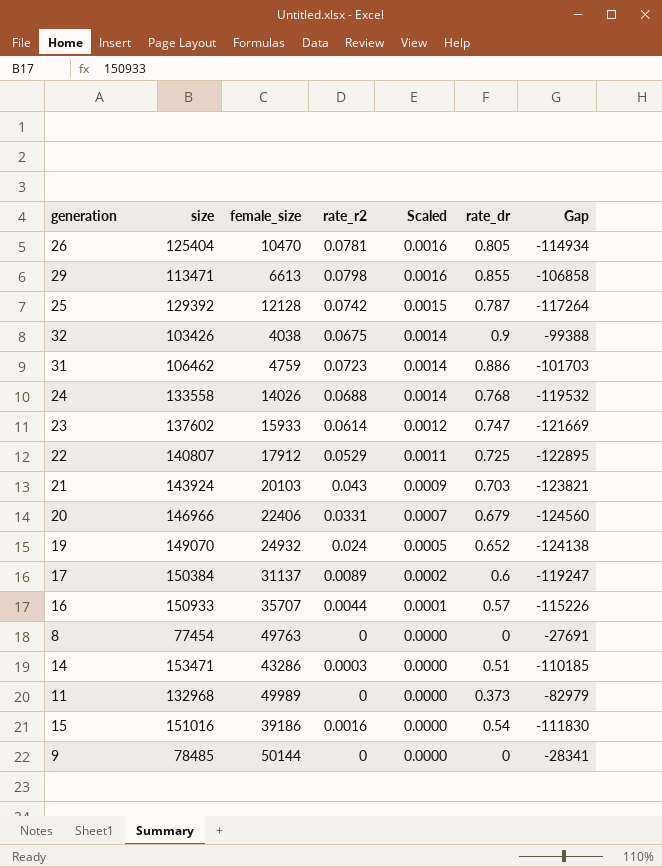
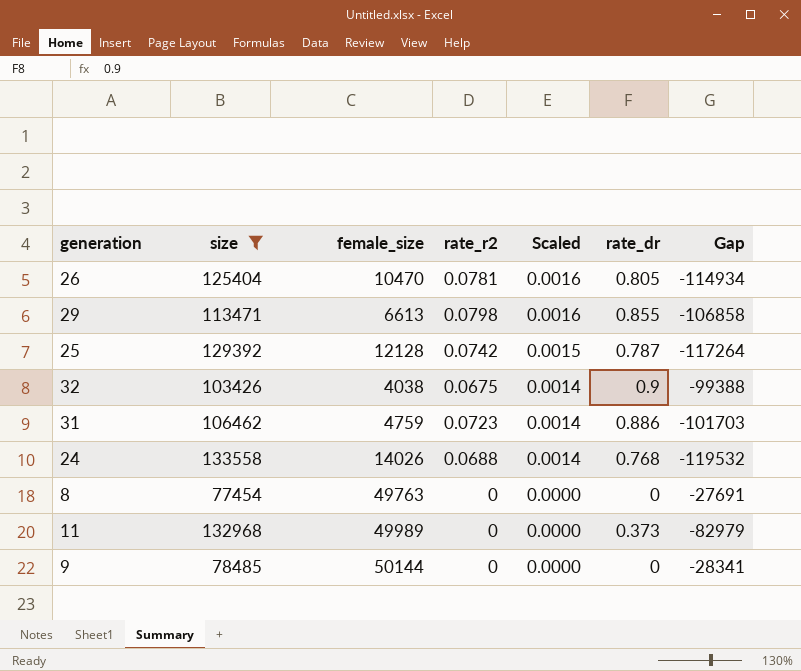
filter: none -> size <= 133558

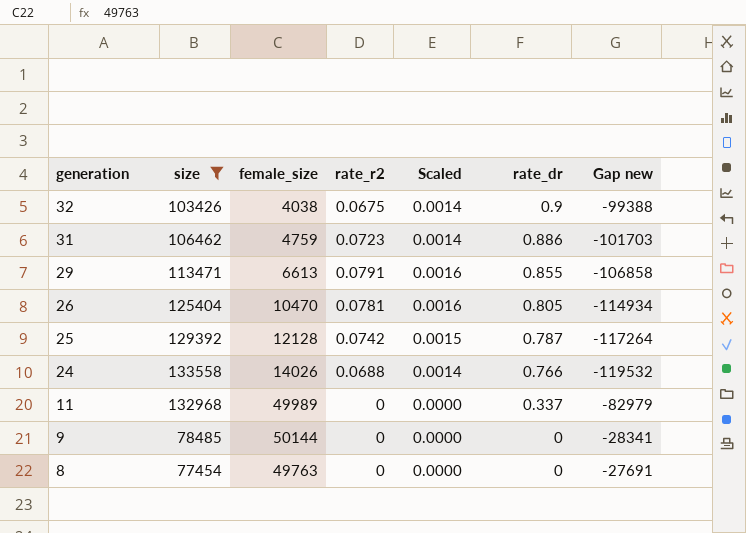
row order: Scaled descending -> generation descending
column name: Gap -> Gap new
29 | rate_r2: 0.0798 -> 0.0791
24 | rate_dr: 0.768 -> 0.766
11 | rate_dr: 0.373 -> 0.337

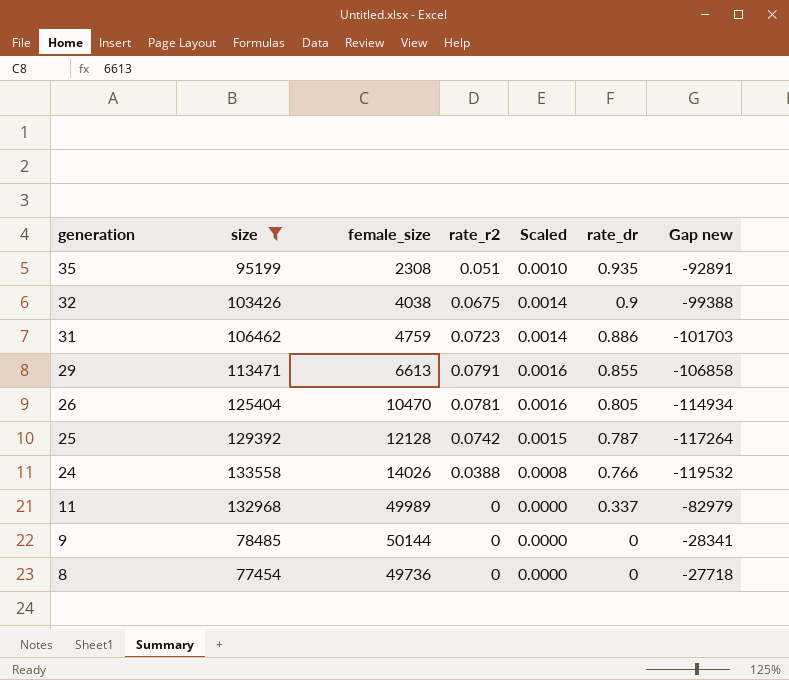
row 35: none -> 95199 | 2308 | 0.051 | 0.0010 | 0.935 | -92891
24 | rate_r2: 0.0688 -> 0.0388
24 | Scaled: 0.0014 -> 0.0008
8 | female_size: 49763 -> 49736
8 | Gap new: -27691 -> -27718

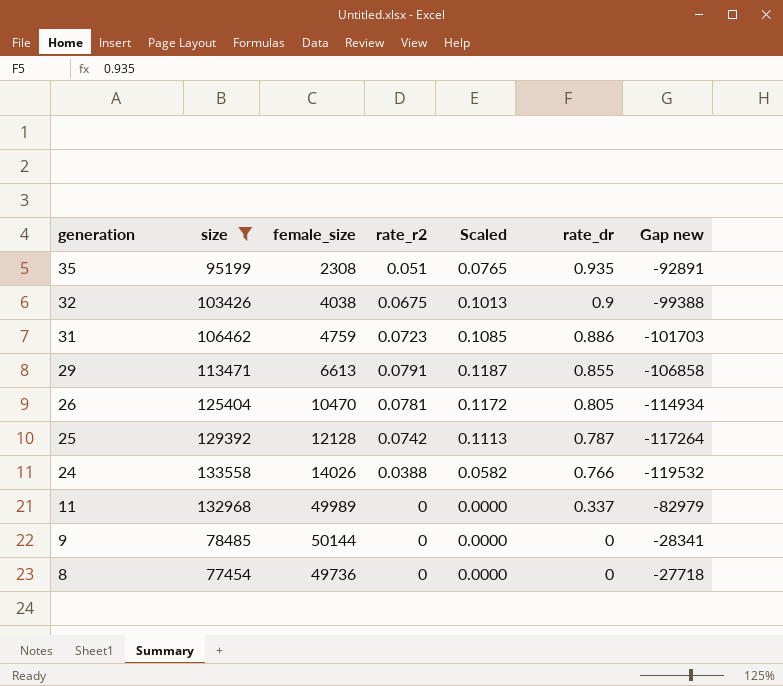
column Scaled | formula: [rate_r2] * 0.02 -> [rate_r2] * 1.5

